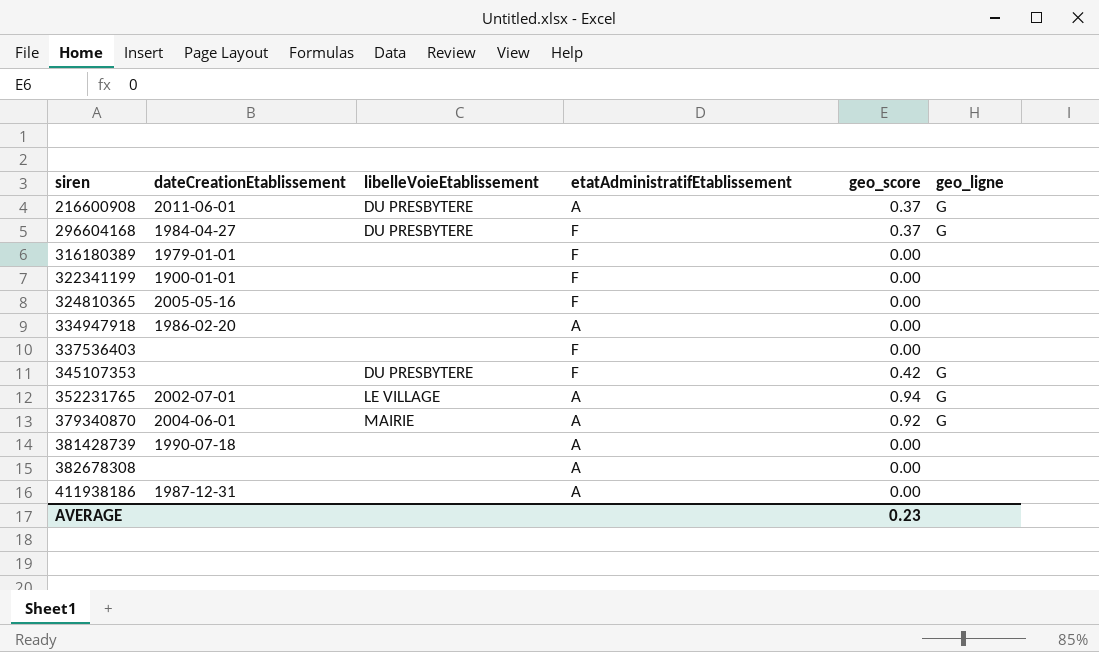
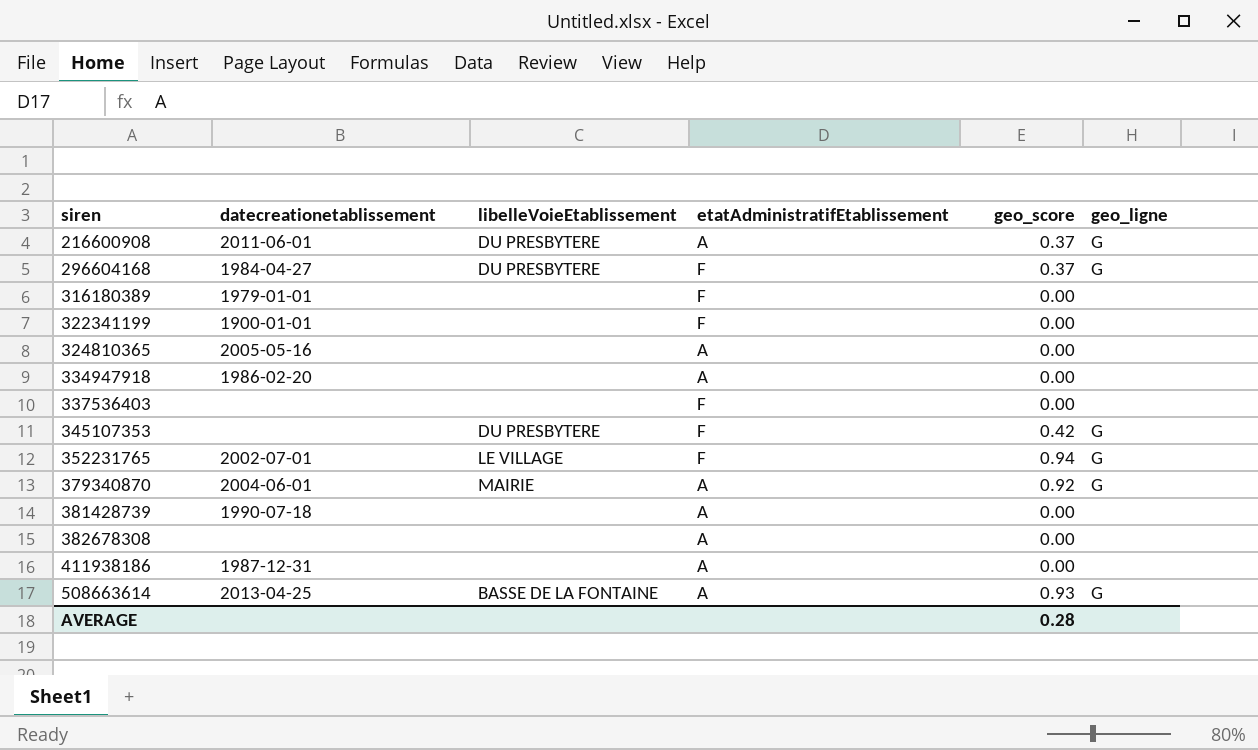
column name: dateCreationEtablissement -> datecreationetablissement
324810365 | etatAdministratifEtablissement: F -> A
352231765 | etatAdministratifEtablissement: A -> F
row 508663614: none -> 2013-04-25 | BASSE DE LA FONTAINE | A | 0.93 | G
AVERAGE | geo_score: 0.23 -> 0.28

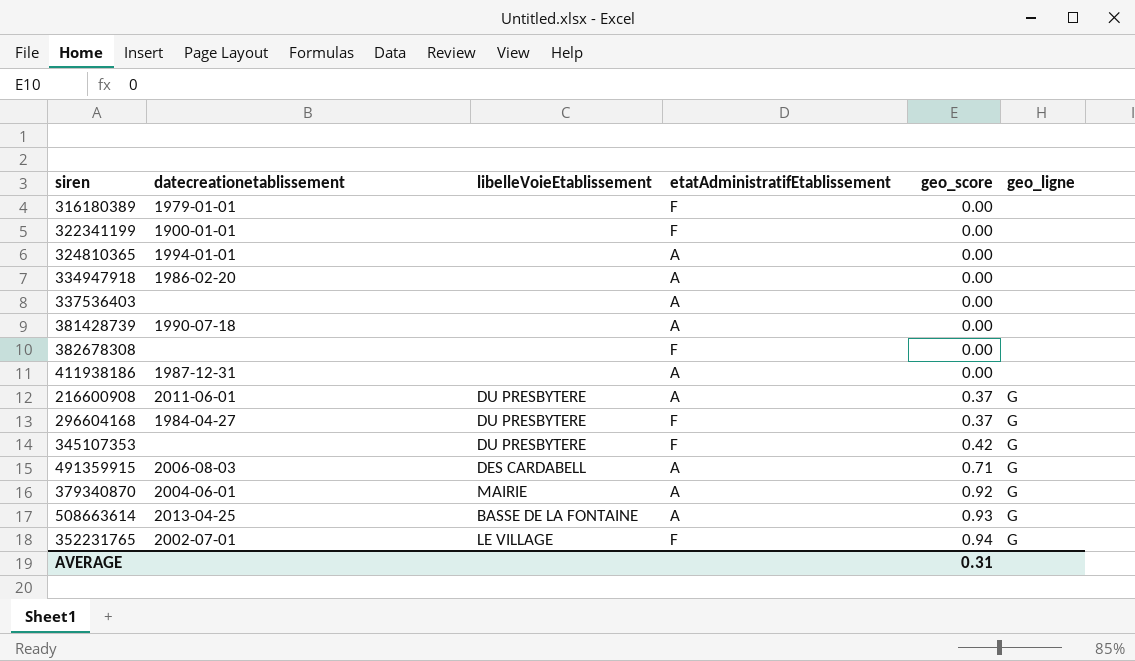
row order: siren ascending -> geo_score ascending
324810365 | datecreationetablissement: 2005-05-16 -> 1994-01-01
337536403 | etatAdministratifEtablissement: F -> A
382678308 | etatAdministratifEtablissement: A -> F
row 491359915: none -> 2006-08-03 | DES CARDABELL | A | 0.71 | G
AVERAGE | geo_score: 0.28 -> 0.31

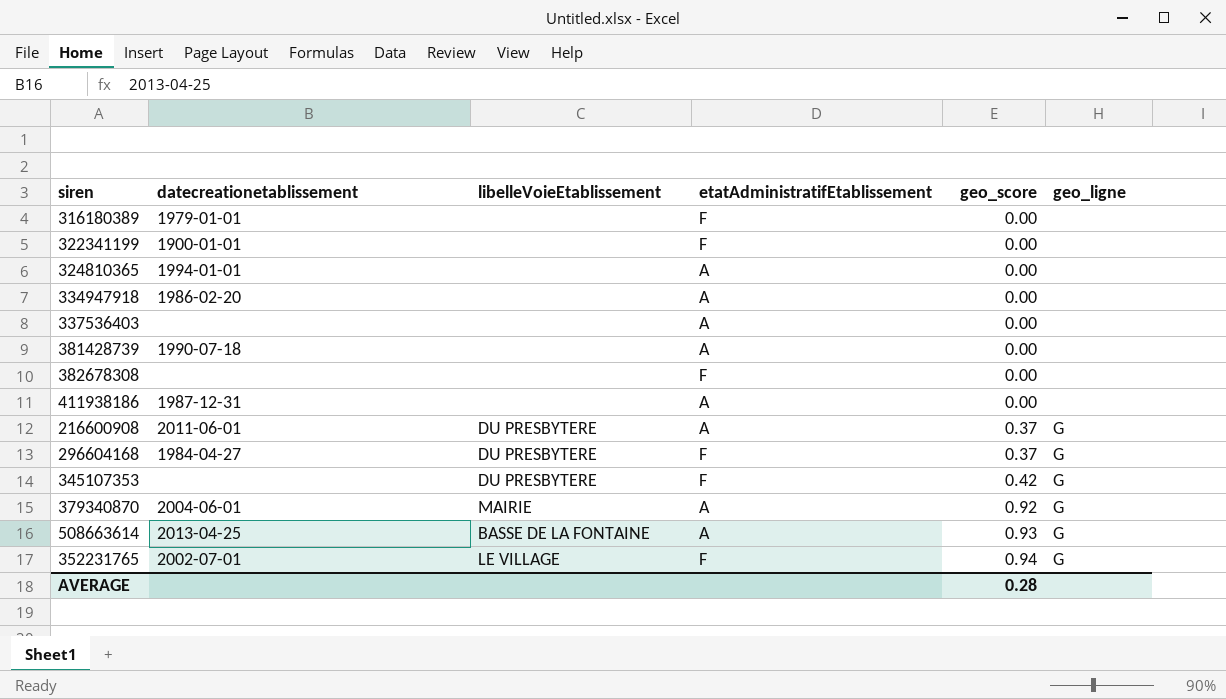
row 491359915: 2006-08-03 | DES CARDABELL | A | 0.71 | G -> none
AVERAGE | geo_score: 0.31 -> 0.28

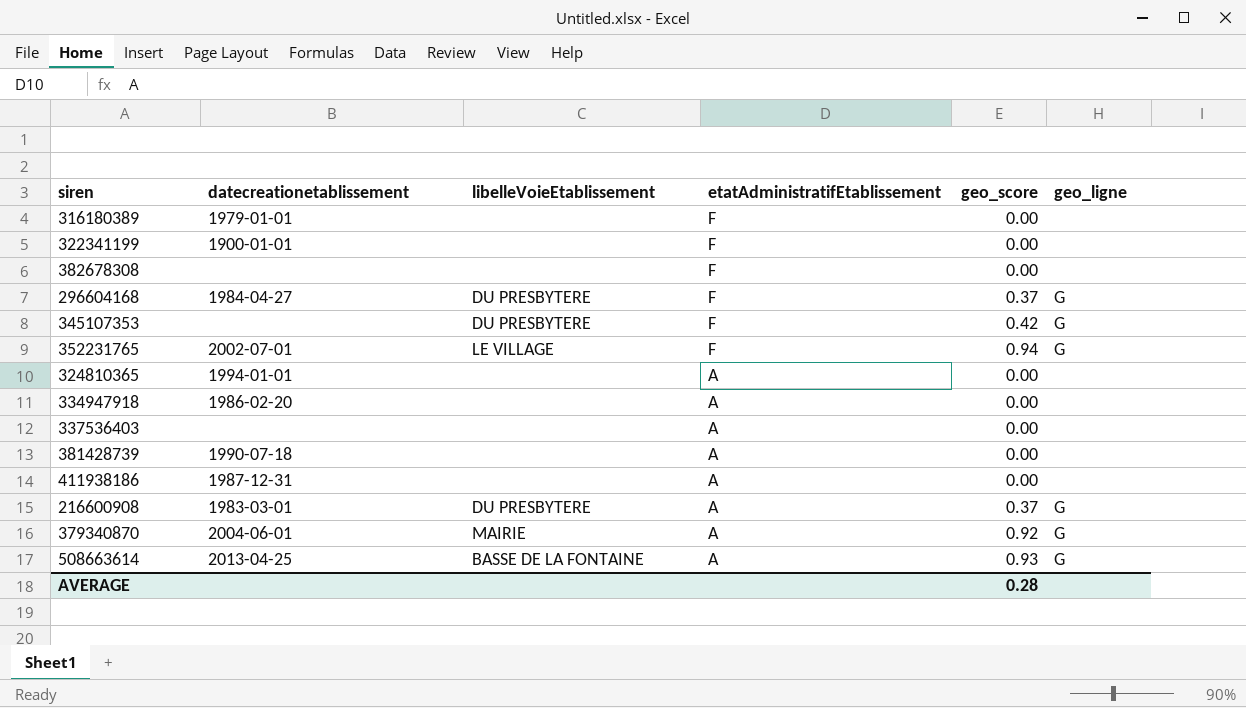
row order: geo_score ascending -> etatAdministratifEtablissement descending
216600908 | datecreationetablissement: 2011-06-01 -> 1983-03-01

